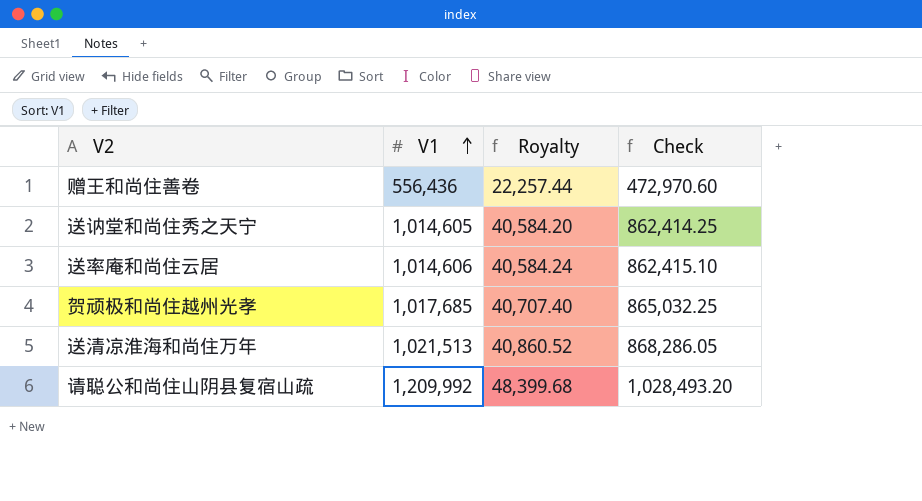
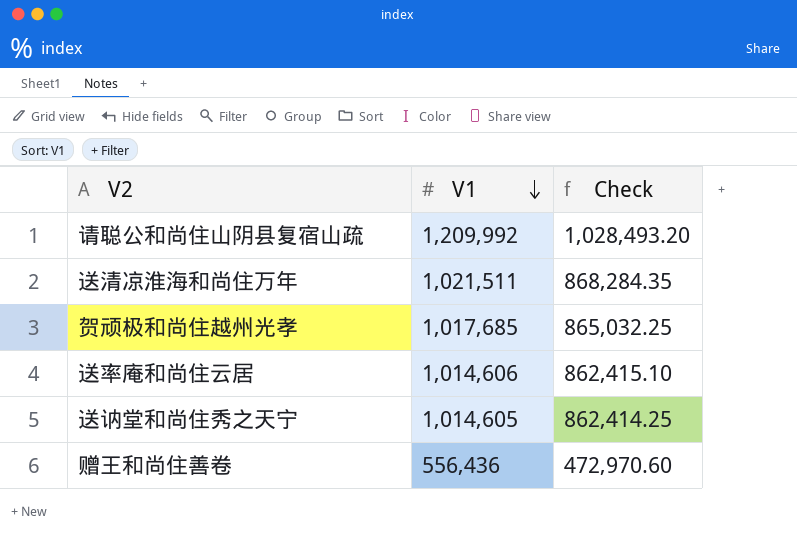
row order: V1 ascending -> V1 descending
column Royalty | formula: [V1] * 0.04 -> none
送清凉淮海和尚住万年 | V1: 1,021,513 -> 1,021,511
送清凉淮海和尚住万年 | Check: 868,286.05 -> 868,284.35

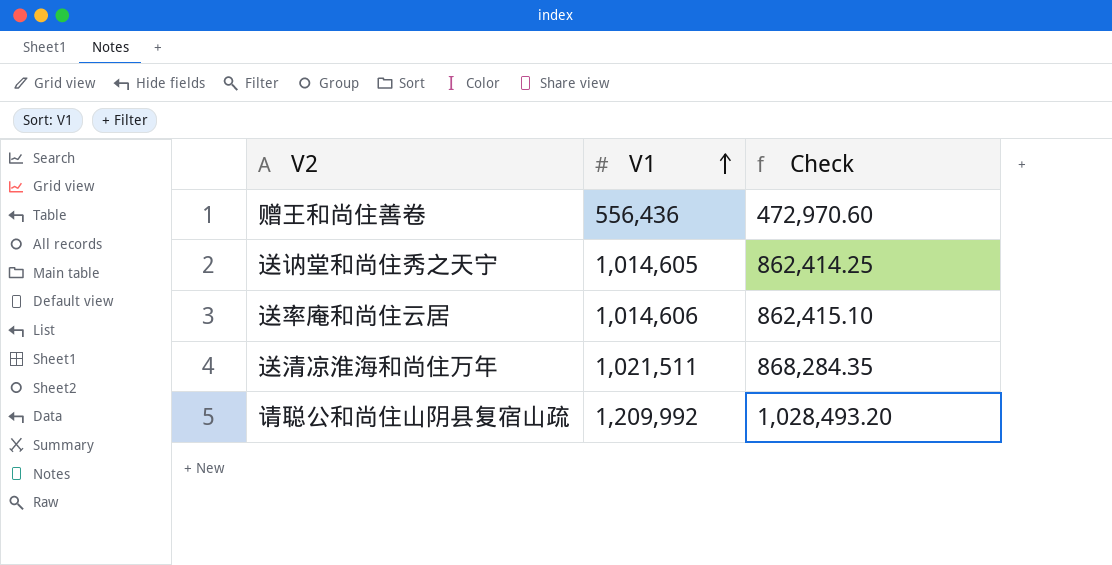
row order: V1 descending -> V1 ascending
row 贺顽极和尚住越州光孝: 1,017,685 | 865,032.25 -> none

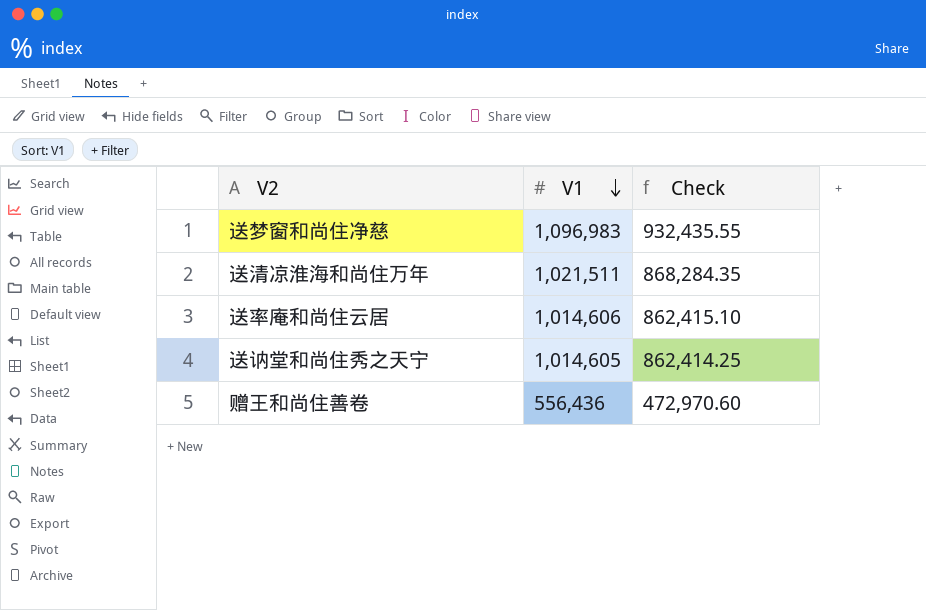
row order: V1 ascending -> V1 descending
row 请聪公和尚住山阴县复宿山疏: 1,209,992 | 1,028,493.20 -> none
row 送梦窗和尚住净慈: none -> 1,096,983 | 932,435.55

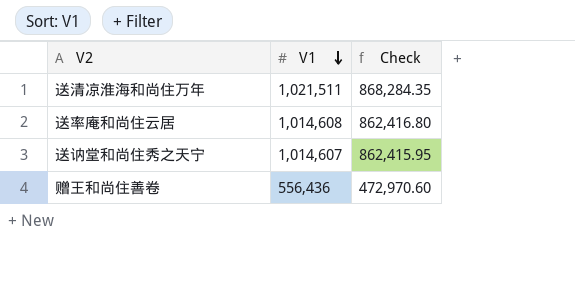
row 送梦窗和尚住净慈: 1,096,983 | 932,435.55 -> none
送率庵和尚住云居 | V1: 1,014,606 -> 1,014,608
送率庵和尚住云居 | Check: 862,415.10 -> 862,416.80
送讷堂和尚住秀之天宁 | V1: 1,014,605 -> 1,014,607
送讷堂和尚住秀之天宁 | Check: 862,414.25 -> 862,415.95

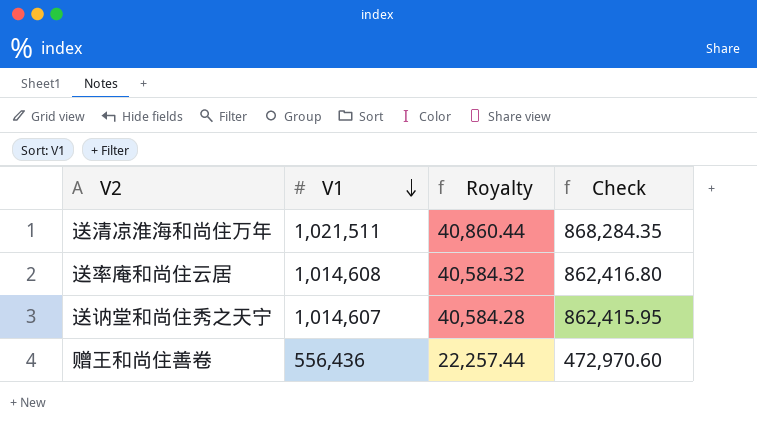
column Royalty | formula: none -> [V1] * 0.04

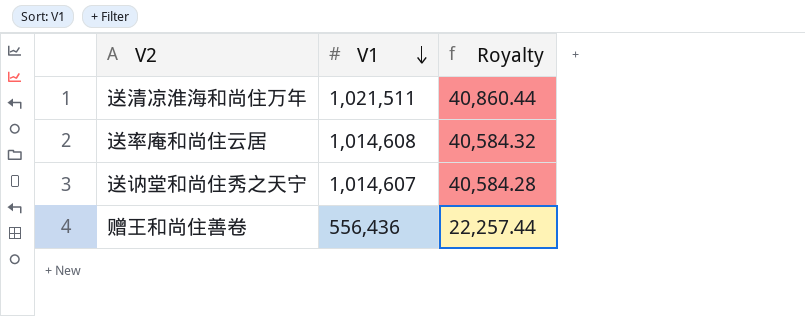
column Check | formula: [V1] * 0.85 -> none

